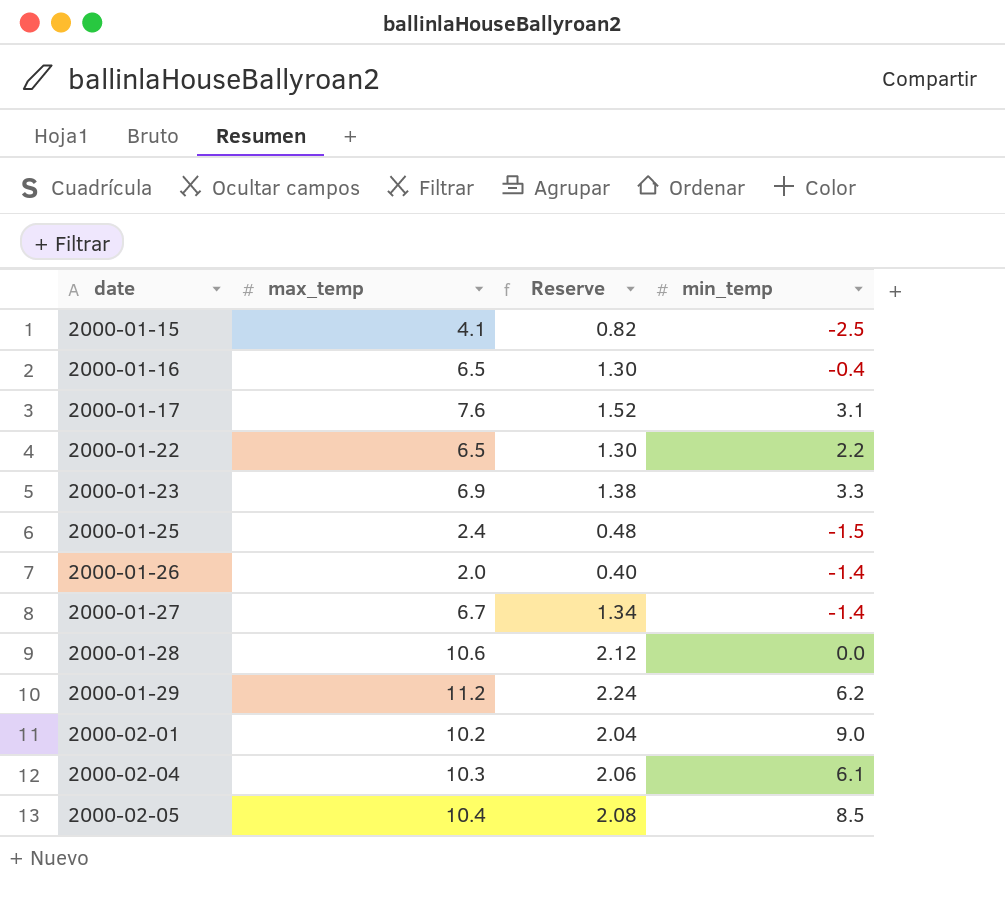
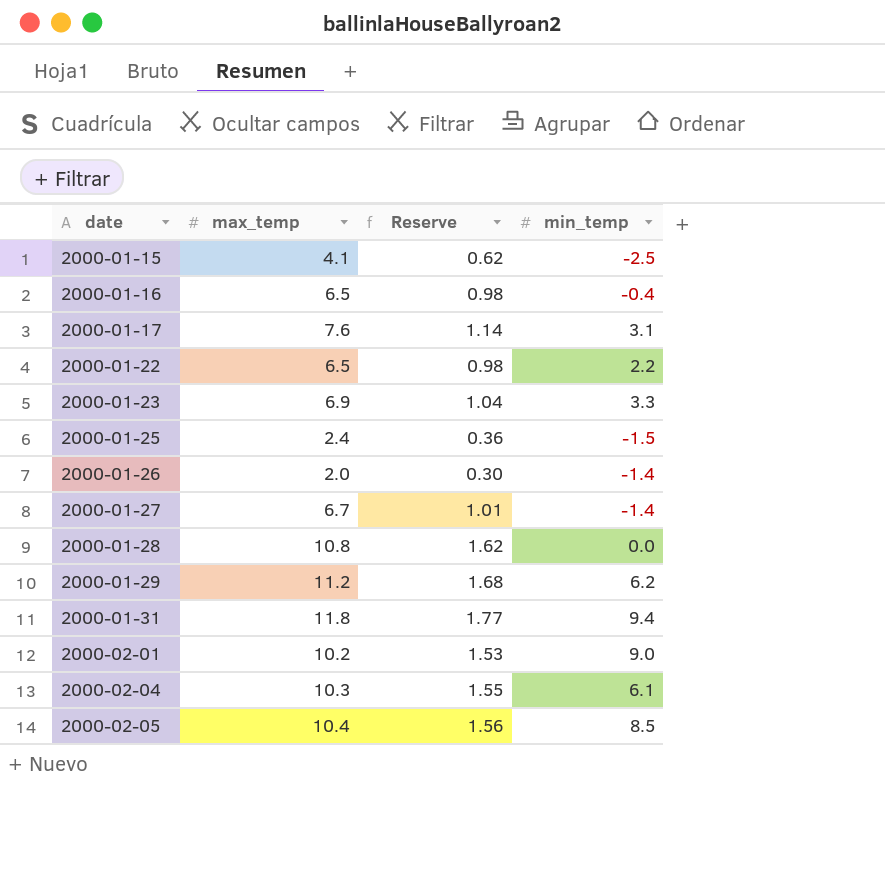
column Reserve | formula: [max_temp] * 0.2 -> [max_temp] * 0.15
2000-01-28 | max_temp: 10.6 -> 10.8
row 2000-01-31: none -> 11.8 | 1.77 | 9.4

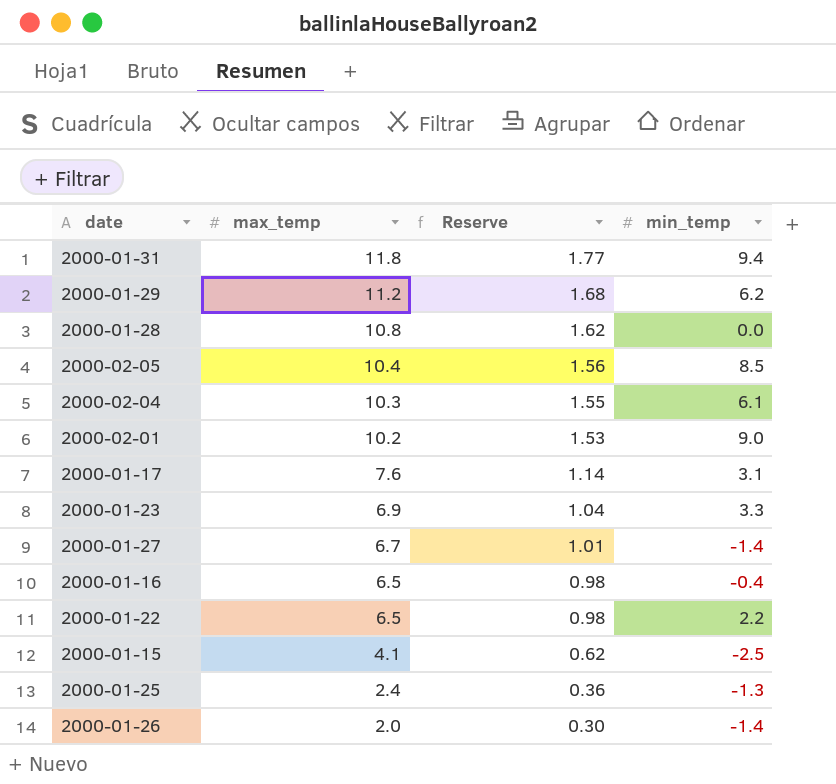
row order: date ascending -> max_temp descending
2000-01-25 | min_temp: -1.5 -> -1.3

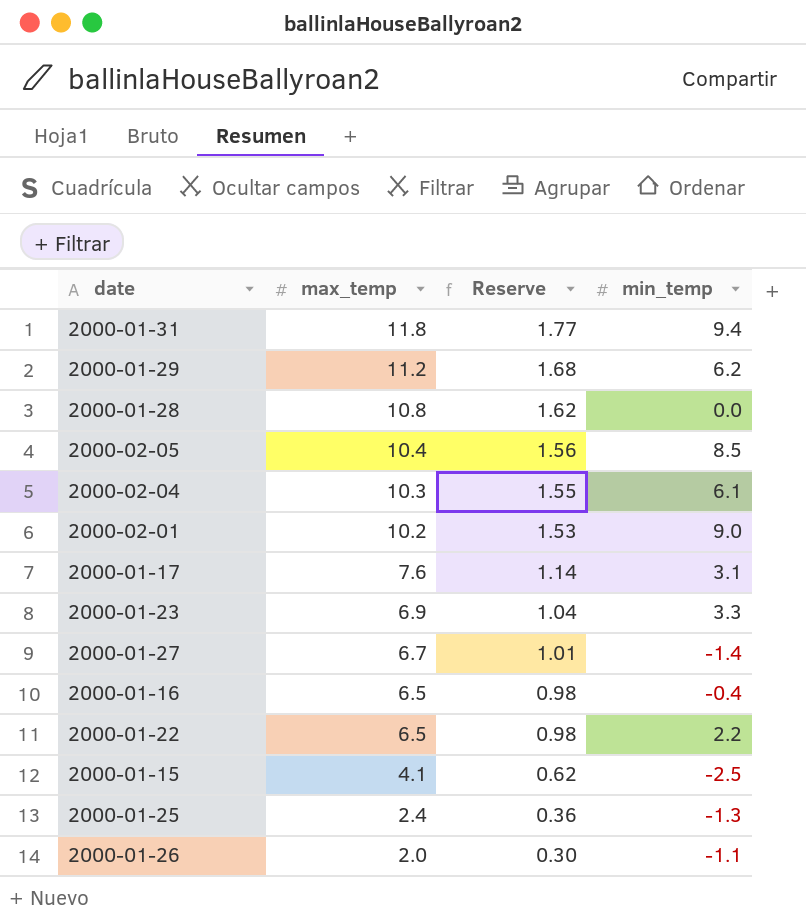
2000-01-26 | min_temp: -1.4 -> -1.1

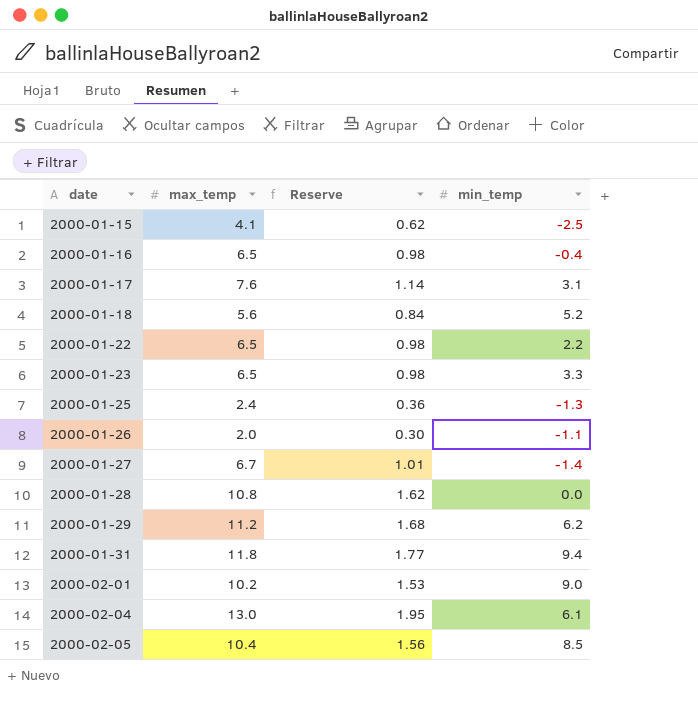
row order: max_temp descending -> date ascending
row 2000-01-18: none -> 5.6 | 0.84 | 5.2
2000-01-23 | max_temp: 6.9 -> 6.5
2000-01-23 | Reserve: 1.04 -> 0.98
2000-02-04 | max_temp: 10.3 -> 13.0
2000-02-04 | Reserve: 1.55 -> 1.95

